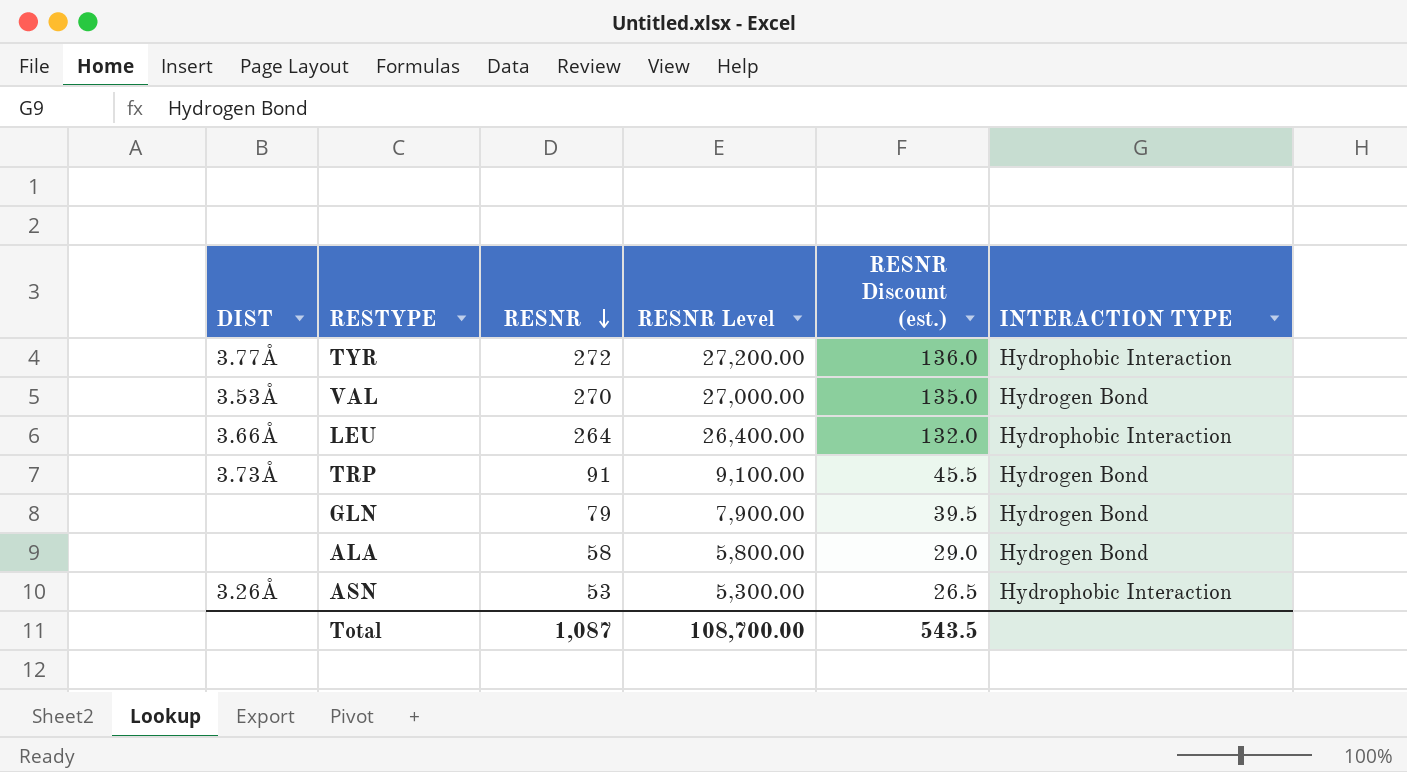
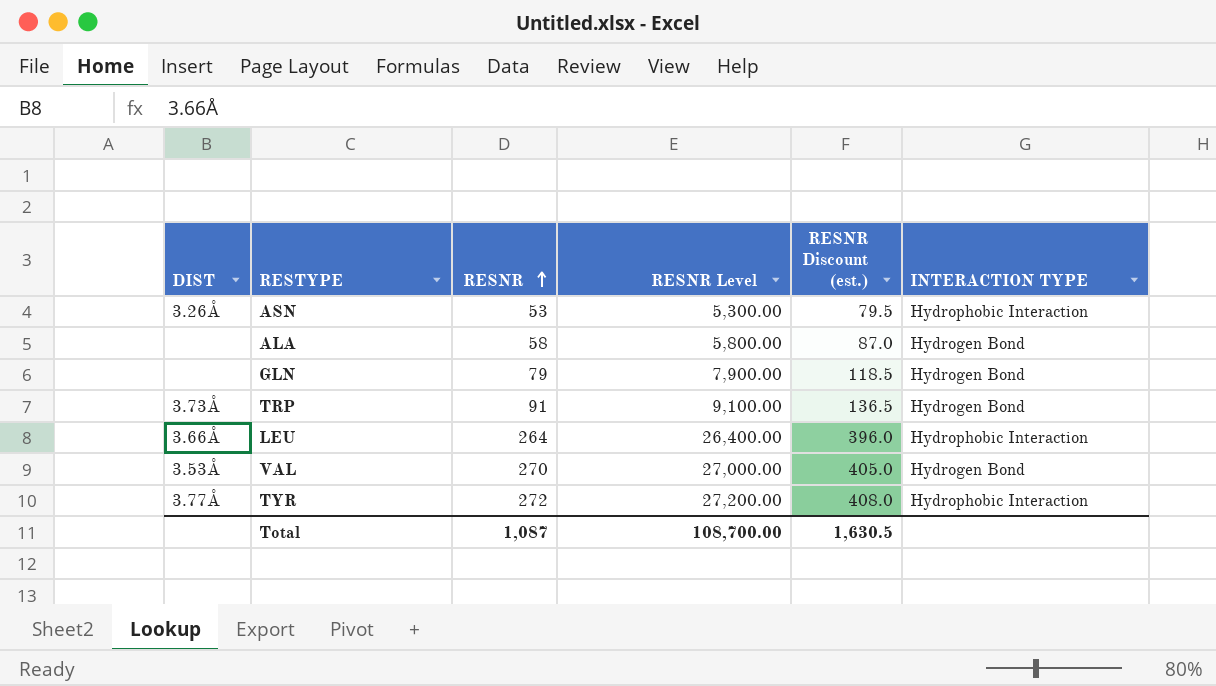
row order: RESNR descending -> RESNR ascending
column RESNR Discount (est.) | formula: [RESNR] * 0.5 -> [RESNR] * 1.5
Total | RESNR Discount (est.): 543.5 -> 1,630.5

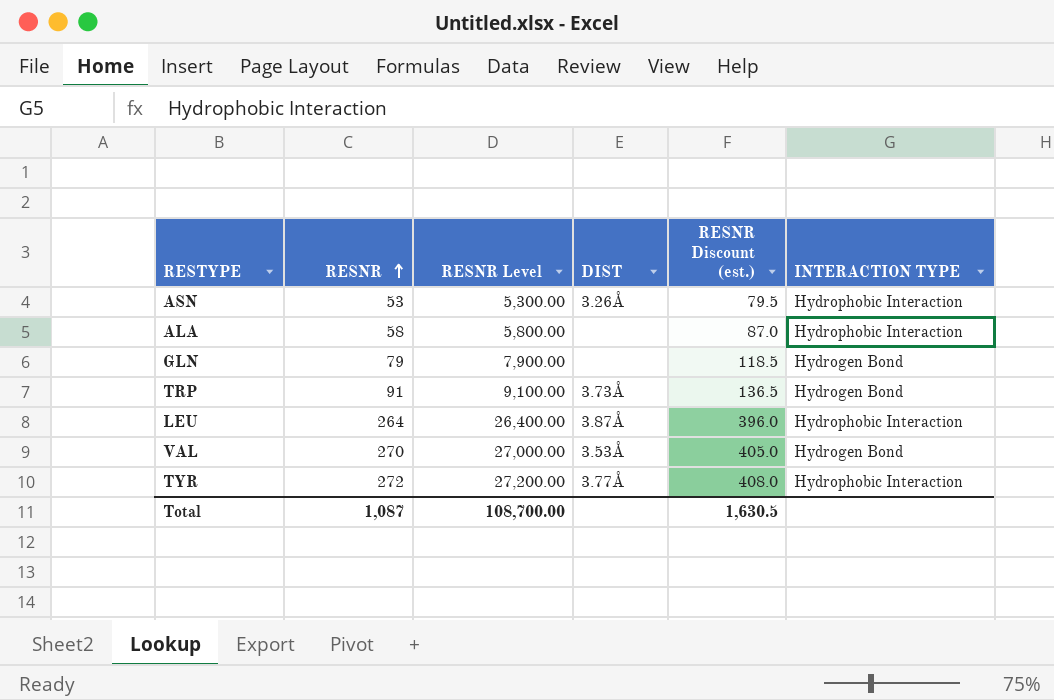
column DIST | position: 1 -> 4
ALA | INTERACTION TYPE: Hydrogen Bond -> Hydrophobic Interaction
LEU | DIST: 3.66Å -> 3.87Å

